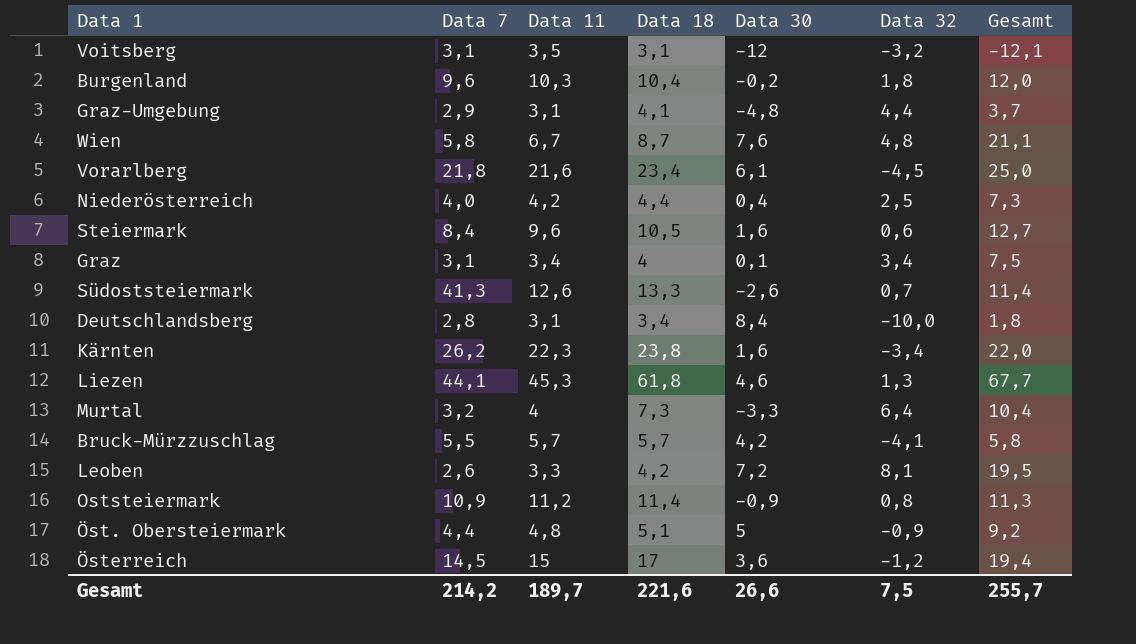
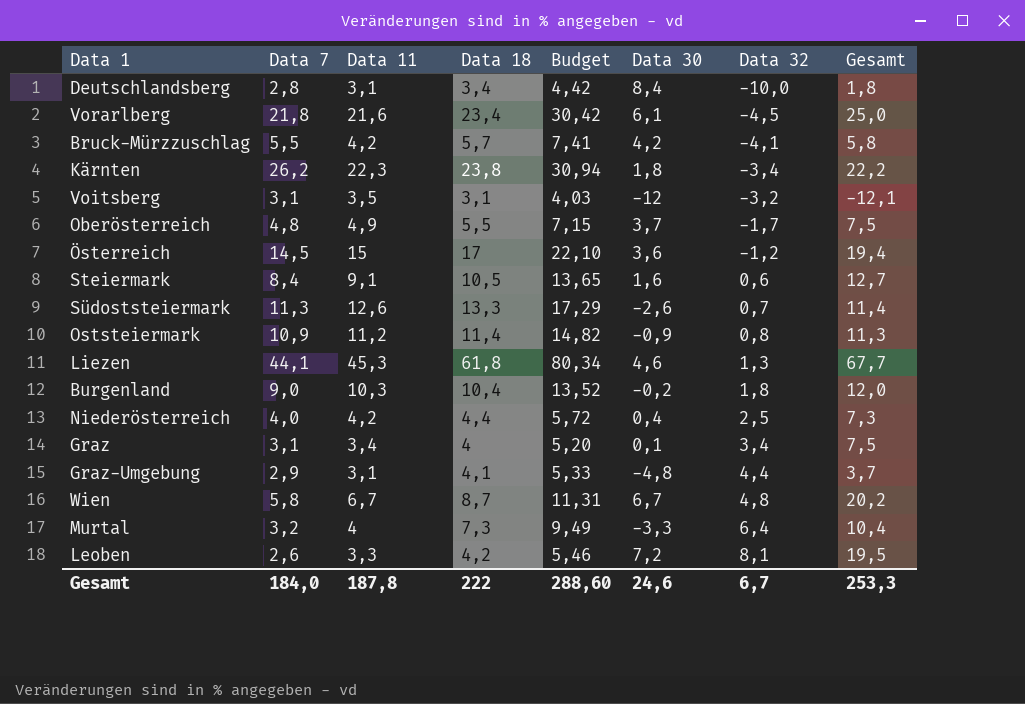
row order: none -> Data 32 ascending
column Budget | formula: none -> [Data 18] * 1,3
row Öst. Obersteiermark: 4,4 | 4,8 | 5,1 | 5 | -0,9 | 9,2 -> none
Bruck-Mürzzuschlag | Data 11: 5,7 -> 4,2
Kärnten | Data 30: 1,6 -> 1,8
Kärnten | Gesamt: 22,0 -> 22,2
row Oberösterreich: none -> 4,8 | 4,9 | 5,5 | 7,15 | 3,7 | -1,7 | 7,5
Steiermark | Data 11: 9,6 -> 9,1
Südoststeiermark | Data 7: 41,3 -> 11,3
Burgenland | Data 7: 9,6 -> 9,0
Wien | Data 30: 7,6 -> 6,7
Wien | Gesamt: 21,1 -> 20,2
Gesamt | Data 7: 214,2 -> 184,0
Gesamt | Data 11: 189,7 -> 187,8
Gesamt | Data 18: 221,6 -> 222
Gesamt | Data 30: 26,6 -> 24,6
Gesamt | Data 32: 7,5 -> 6,7
Gesamt | Gesamt: 255,7 -> 253,3

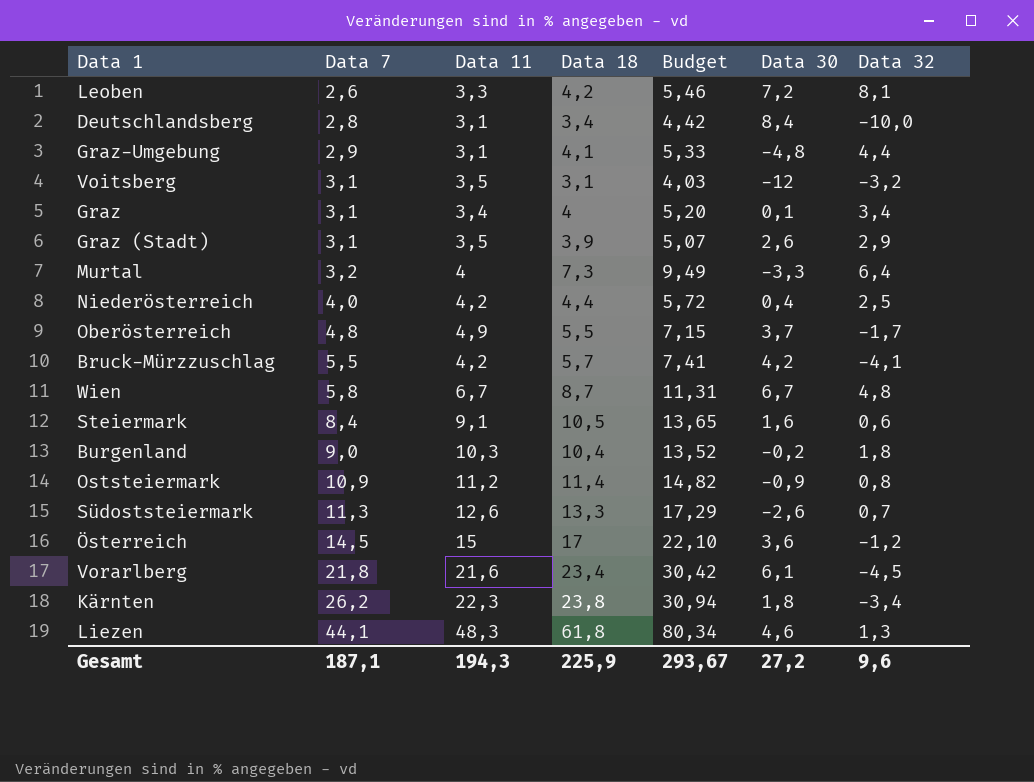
row order: Data 32 ascending -> Data 7 ascending
column Gesamt | formula: [Data 18] + [Data 30] + [Data 32] -> none
row Graz (Stadt): none -> 3,1 | 3,5 | 3,9 | 5,07 | 2,6 | 2,9
Liezen | Data 11: 45,3 -> 48,3
Gesamt | Data 7: 184,0 -> 187,1
Gesamt | Data 11: 187,8 -> 194,3
Gesamt | Data 18: 222 -> 225,9
Gesamt | Budget: 288,60 -> 293,67
Gesamt | Data 30: 24,6 -> 27,2
Gesamt | Data 32: 6,7 -> 9,6

